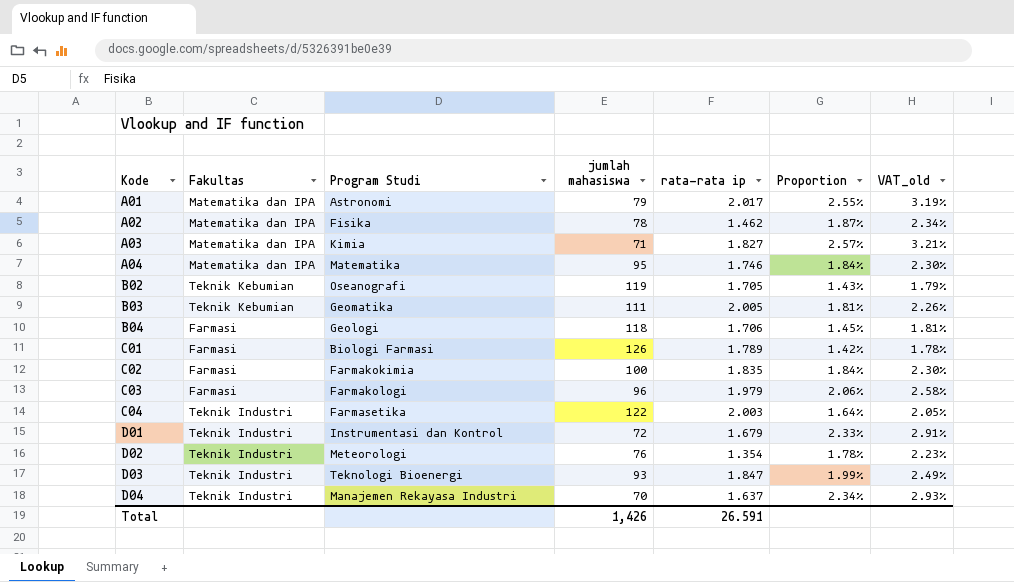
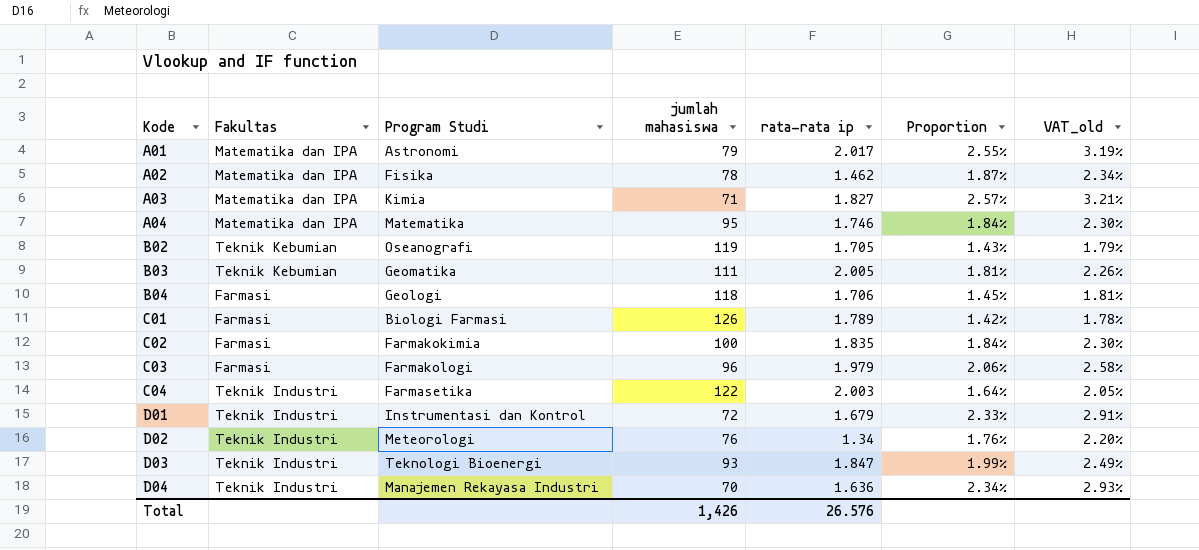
D02 | rata-rata ip: 1.354 -> 1.34
D02 | Proportion: 1.78% -> 1.76%
D02 | VAT_old: 2.23% -> 2.20%
D04 | rata-rata ip: 1.637 -> 1.636
Total | rata-rata ip: 26.591 -> 26.576

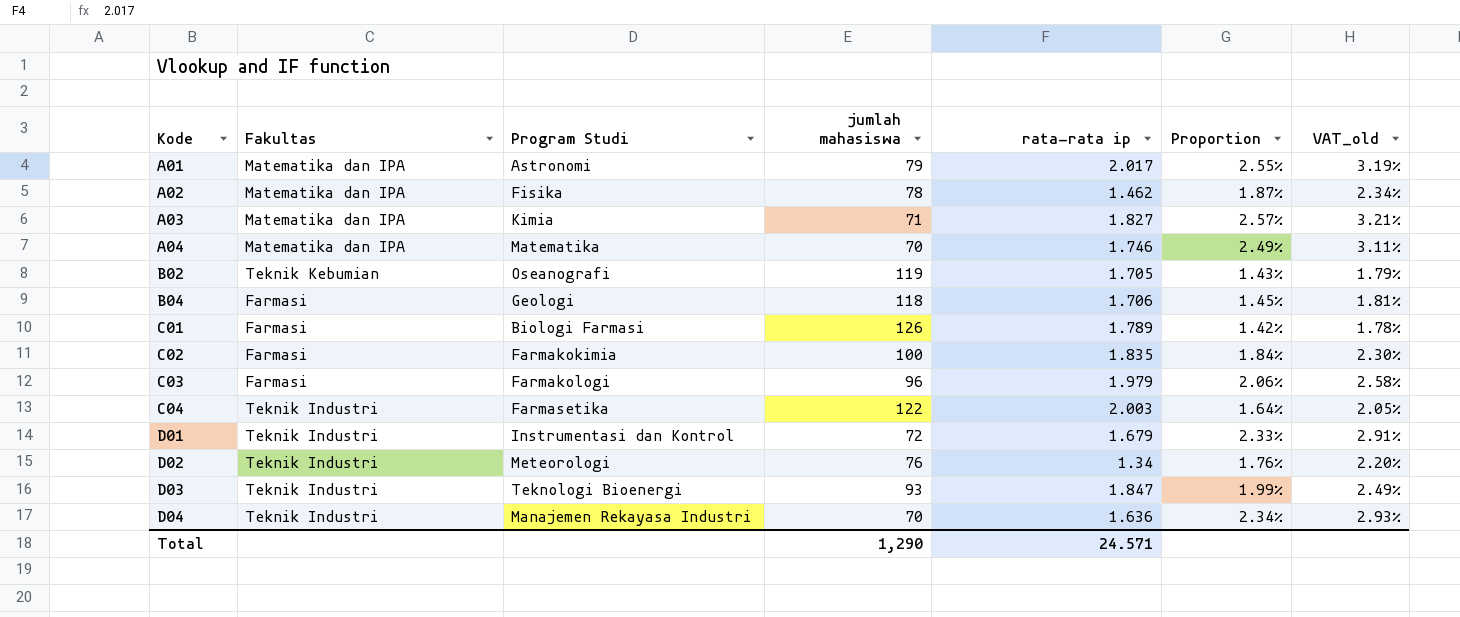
row B03: Teknik Kebumian | Geomatika | 111 | 2.005 | 1.81% | 2.26% -> none
A04 | jumlah mahasiswa: 95 -> 70
A04 | Proportion: 1.84% -> 2.49%
A04 | VAT_old: 2.30% -> 3.11%
Total | jumlah mahasiswa: 1,426 -> 1,290
Total | rata-rata ip: 26.576 -> 24.571

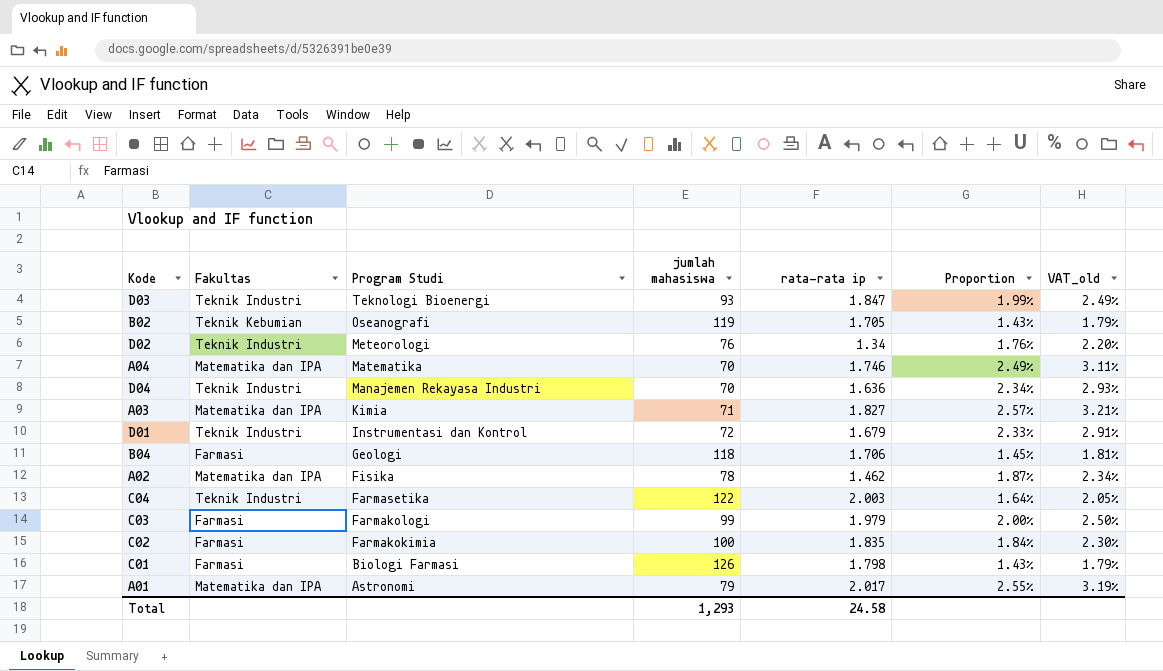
row order: Kode ascending -> Program Studi descending
C03 | jumlah mahasiswa: 96 -> 99
C03 | Proportion: 2.06% -> 2.00%
C03 | VAT_old: 2.58% -> 2.50%
C01 | rata-rata ip: 1.789 -> 1.798
C01 | Proportion: 1.42% -> 1.43%
C01 | VAT_old: 1.78% -> 1.79%
Total | jumlah mahasiswa: 1,290 -> 1,293
Total | rata-rata ip: 24.571 -> 24.58

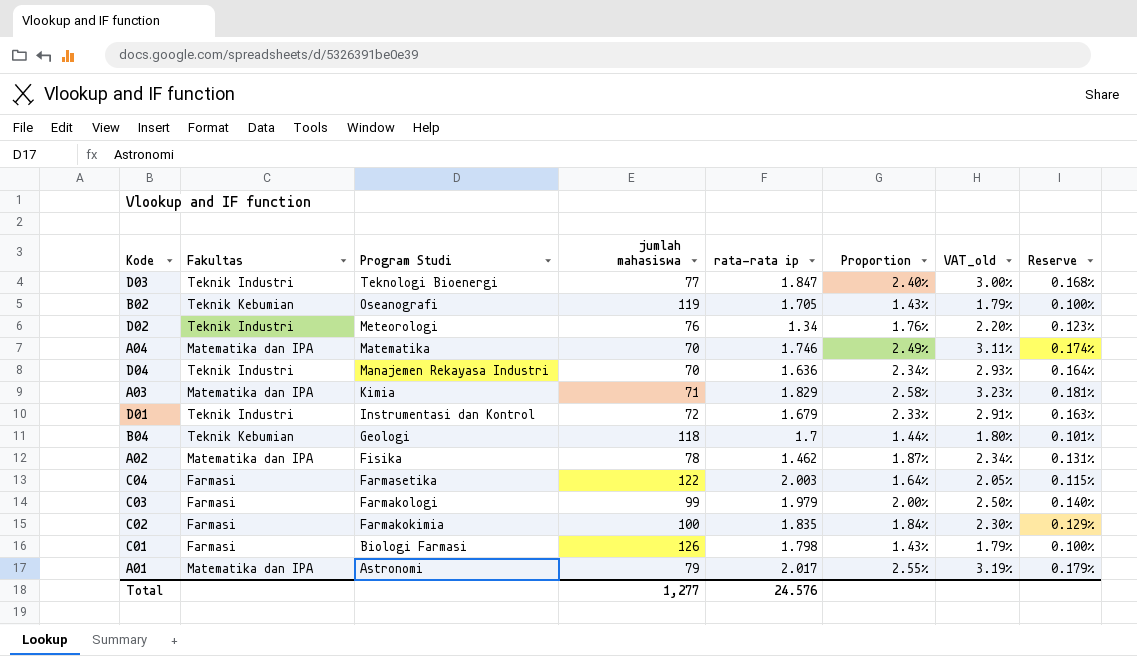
column Reserve | formula: none -> [Proportion] * 0.07
D03 | jumlah mahasiswa: 93 -> 77
D03 | Proportion: 1.99% -> 2.40%
D03 | VAT_old: 2.49% -> 3.00%
A03 | rata-rata ip: 1.827 -> 1.829
A03 | Proportion: 2.57% -> 2.58%
A03 | VAT_old: 3.21% -> 3.23%
B04 | Fakultas: Farmasi -> Teknik Kebumian
B04 | rata-rata ip: 1.706 -> 1.7
B04 | Proportion: 1.45% -> 1.44%
B04 | VAT_old: 1.81% -> 1.80%
C04 | Fakultas: Teknik Industri -> Farmasi
Total | jumlah mahasiswa: 1,293 -> 1,277
Total | rata-rata ip: 24.58 -> 24.576

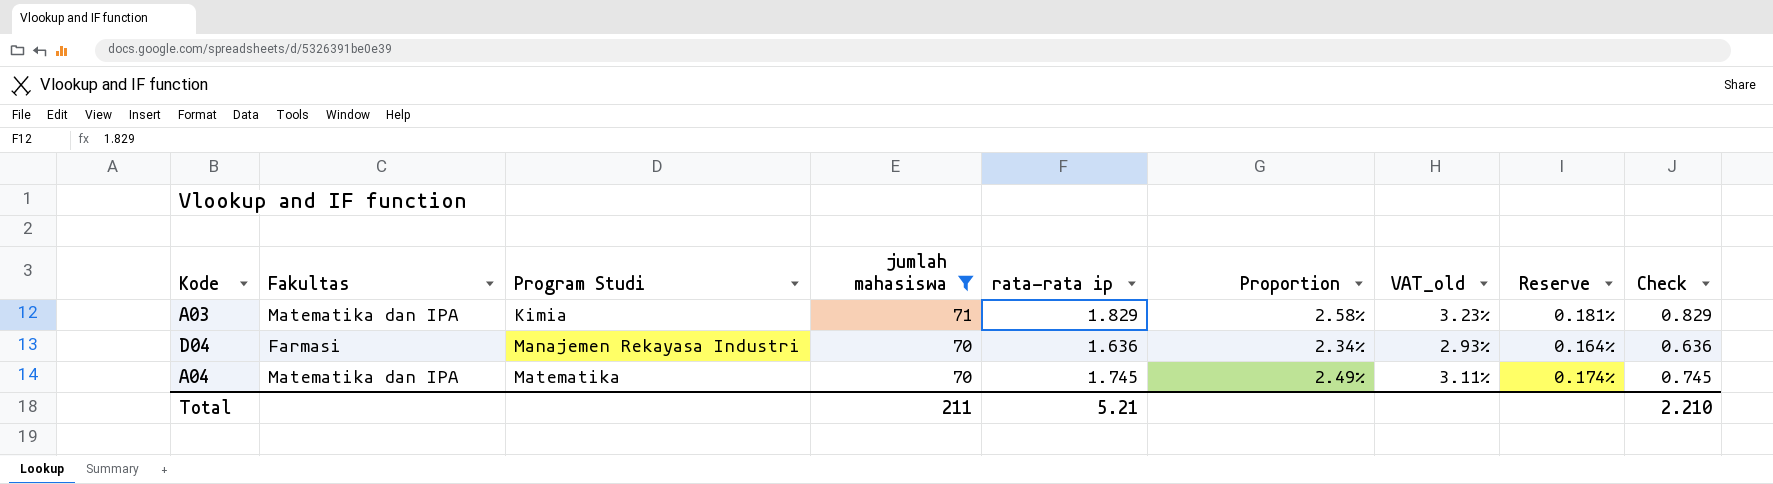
filter: none -> jumlah mahasiswa <= 71
row order: Program Studi descending -> Program Studi ascending
column Check | formula: none -> [rata-rata ip] - 1
D04 | Fakultas: Teknik Industri -> Farmasi
A04 | rata-rata ip: 1.746 -> 1.745
Total | jumlah mahasiswa: 1,277 -> 211
Total | rata-rata ip: 24.576 -> 5.21

